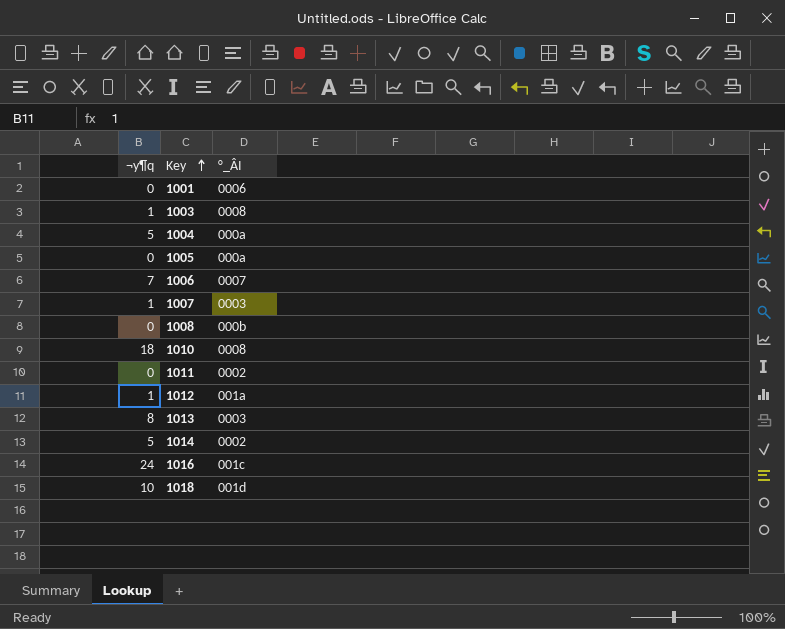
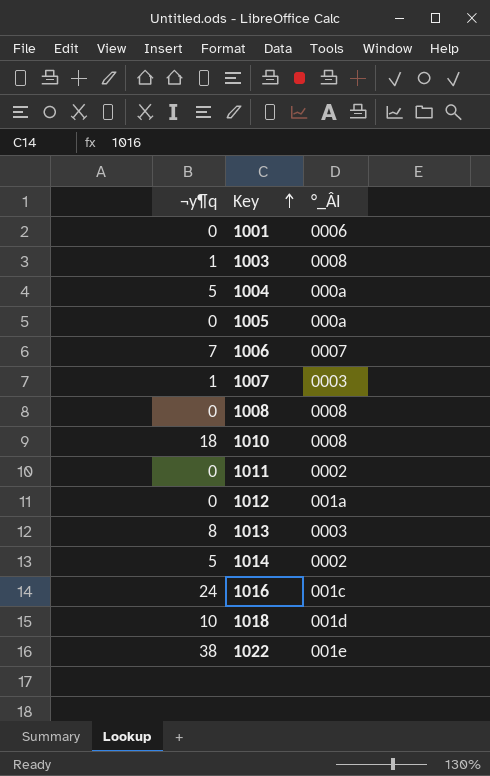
1008 | °_ÂI: 000b -> 0008
1012 | ¬y¶q: 1 -> 0
row 1022: none -> 38 | 001e

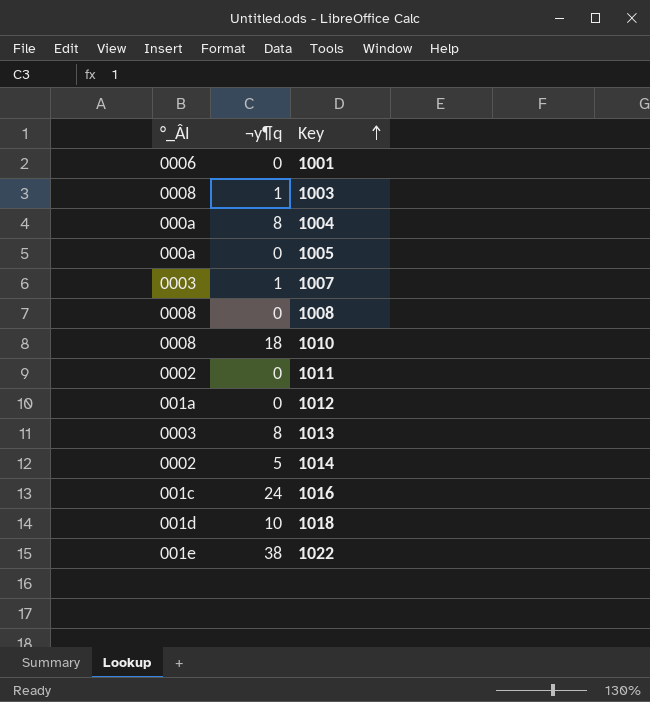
column °_ÂI | position: 3 -> 1
row 1006: 7 | 0007 -> none
1004 | ¬y¶q: 5 -> 8

